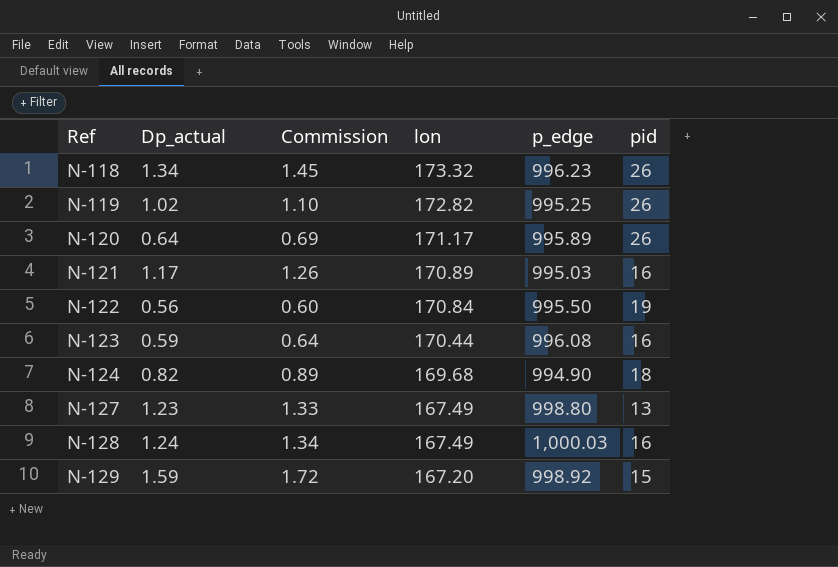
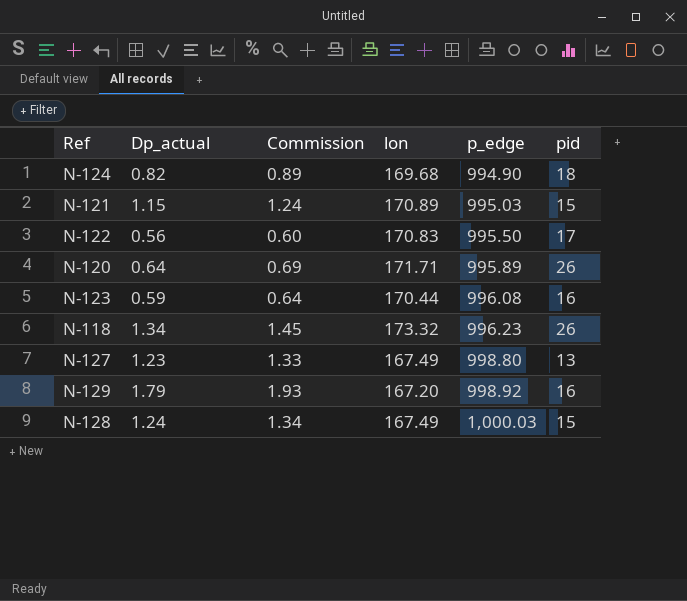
row order: Ref ascending -> p_edge ascending
row N-119: 1.02 | 1.10 | 172.82 | 995.25 | 26 -> none
N-121 | Dp_actual: 1.17 -> 1.15
N-121 | Commission: 1.26 -> 1.24
N-121 | pid: 16 -> 15
N-122 | lon: 170.84 -> 170.83
N-122 | pid: 19 -> 17
N-120 | lon: 171.17 -> 171.71
N-129 | Dp_actual: 1.59 -> 1.79
N-129 | Commission: 1.72 -> 1.93
N-129 | pid: 15 -> 16
N-128 | pid: 16 -> 15

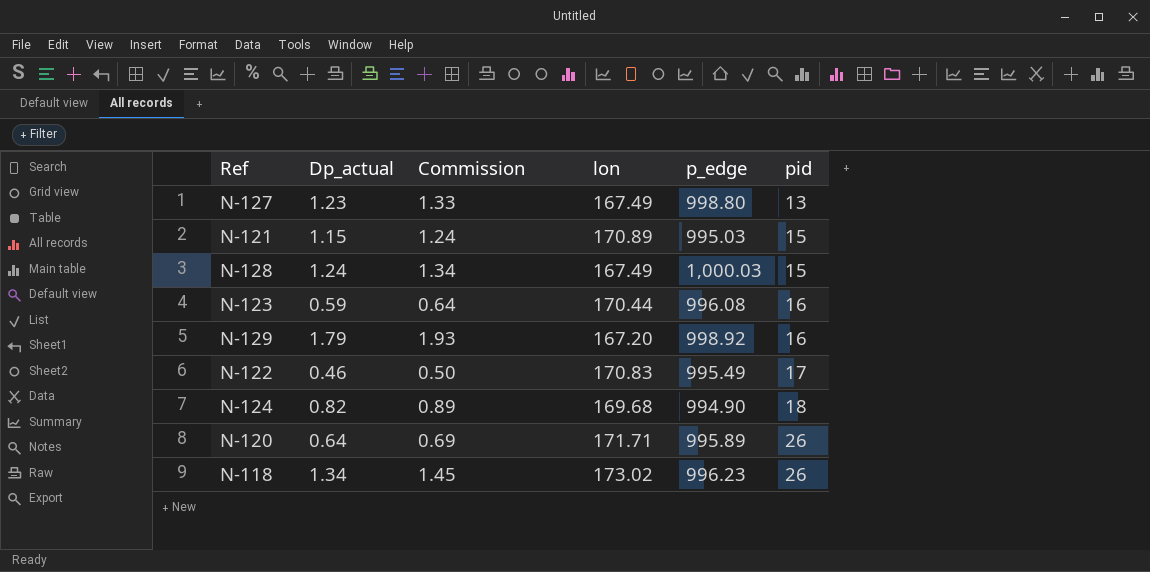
row order: p_edge ascending -> pid ascending
N-122 | Dp_actual: 0.56 -> 0.46
N-122 | Commission: 0.60 -> 0.50
N-122 | p_edge: 995.50 -> 995.49
N-118 | lon: 173.32 -> 173.02

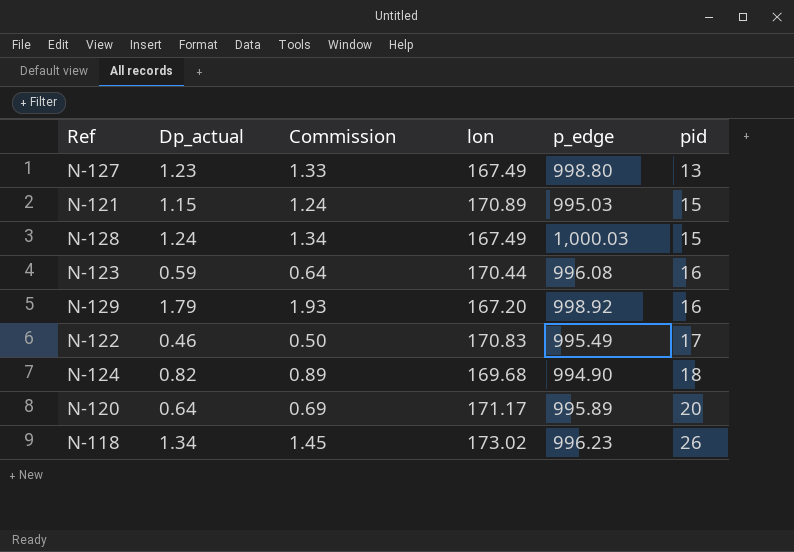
N-120 | lon: 171.71 -> 171.17
N-120 | pid: 26 -> 20

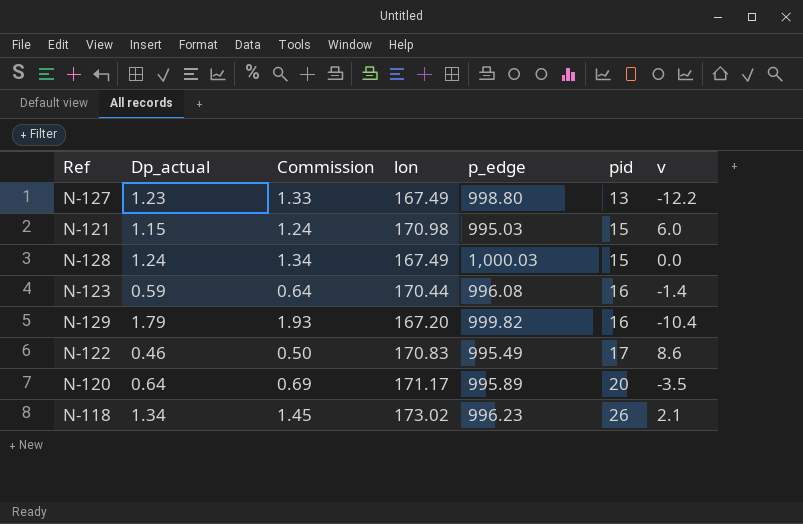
column v | position: none -> 7
row N-124: 0.82 | 0.89 | 169.68 | 994.90 | 18 -> none
N-121 | lon: 170.89 -> 170.98
N-129 | p_edge: 998.92 -> 999.82

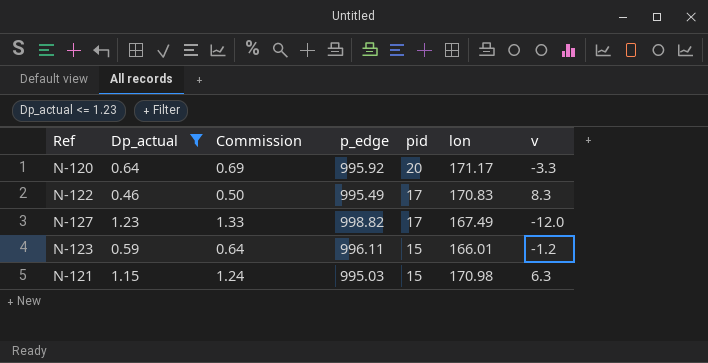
filter: none -> Dp_actual <= 1.23
row order: pid ascending -> pid descending
column lon | position: 4 -> 6
N-120 | p_edge: 995.89 -> 995.92
N-120 | v: -3.5 -> -3.3
N-122 | v: 8.6 -> 8.3
N-127 | p_edge: 998.80 -> 998.82
N-127 | pid: 13 -> 17
N-127 | v: -12.2 -> -12.0
N-123 | p_edge: 996.08 -> 996.11
N-123 | pid: 16 -> 15
N-123 | lon: 170.44 -> 166.01
N-123 | v: -1.4 -> -1.2
N-121 | v: 6.0 -> 6.3

